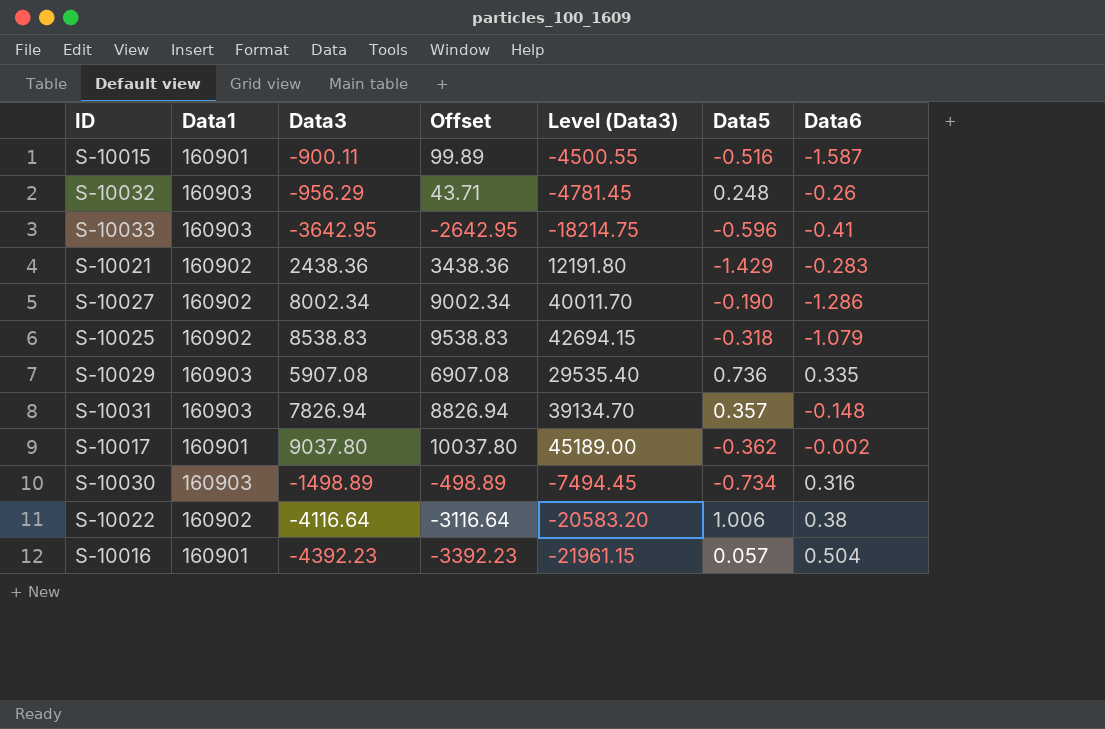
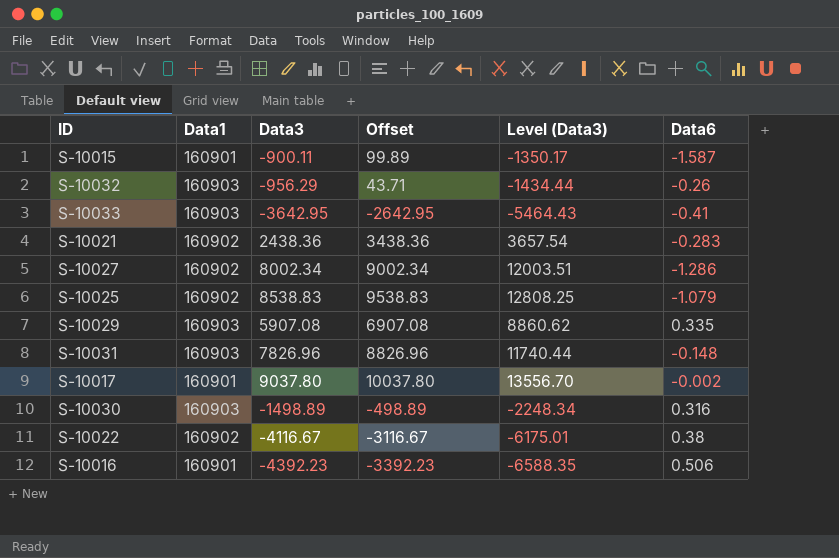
column Data5 | position: 6 -> none
column Level (Data3) | formula: [Data3] * 5 -> [Data3] * 1.5
S-10031 | Data3: 7826.94 -> 7826.96
S-10031 | Offset: 8826.94 -> 8826.96
S-10022 | Data3: -4116.64 -> -4116.67
S-10022 | Offset: -3116.64 -> -3116.67
S-10016 | Data6: 0.504 -> 0.506

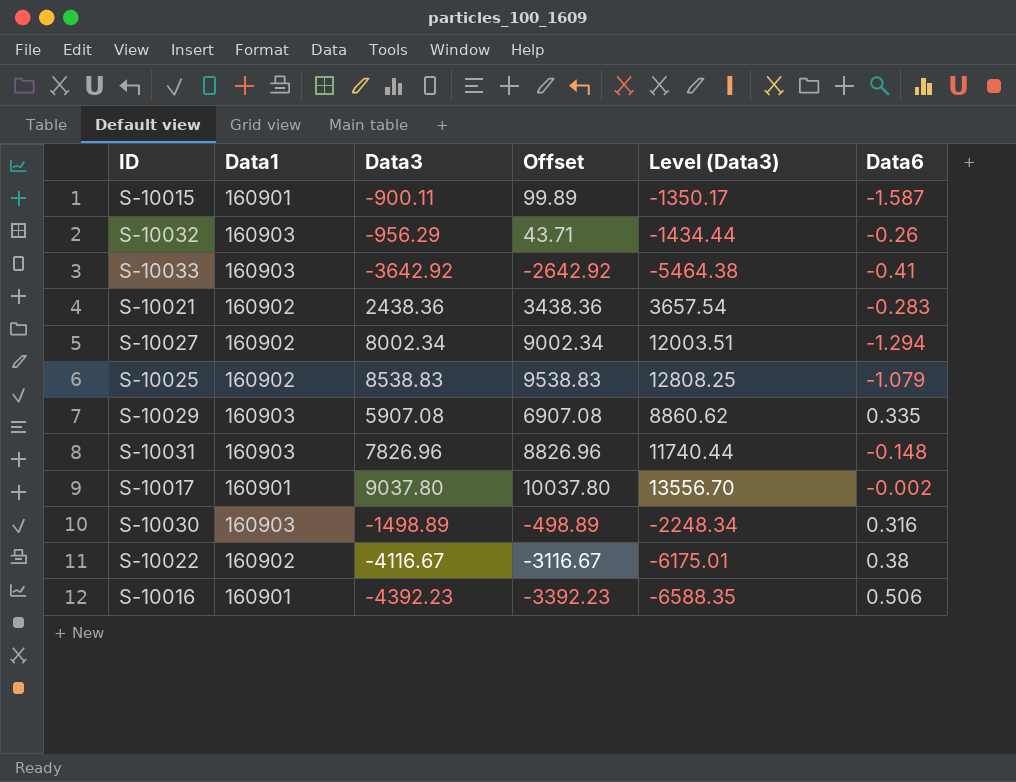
S-10033 | Data3: -3642.95 -> -3642.92
S-10033 | Offset: -2642.95 -> -2642.92
S-10033 | Level (Data3): -5464.43 -> -5464.38
S-10027 | Data6: -1.286 -> -1.294

